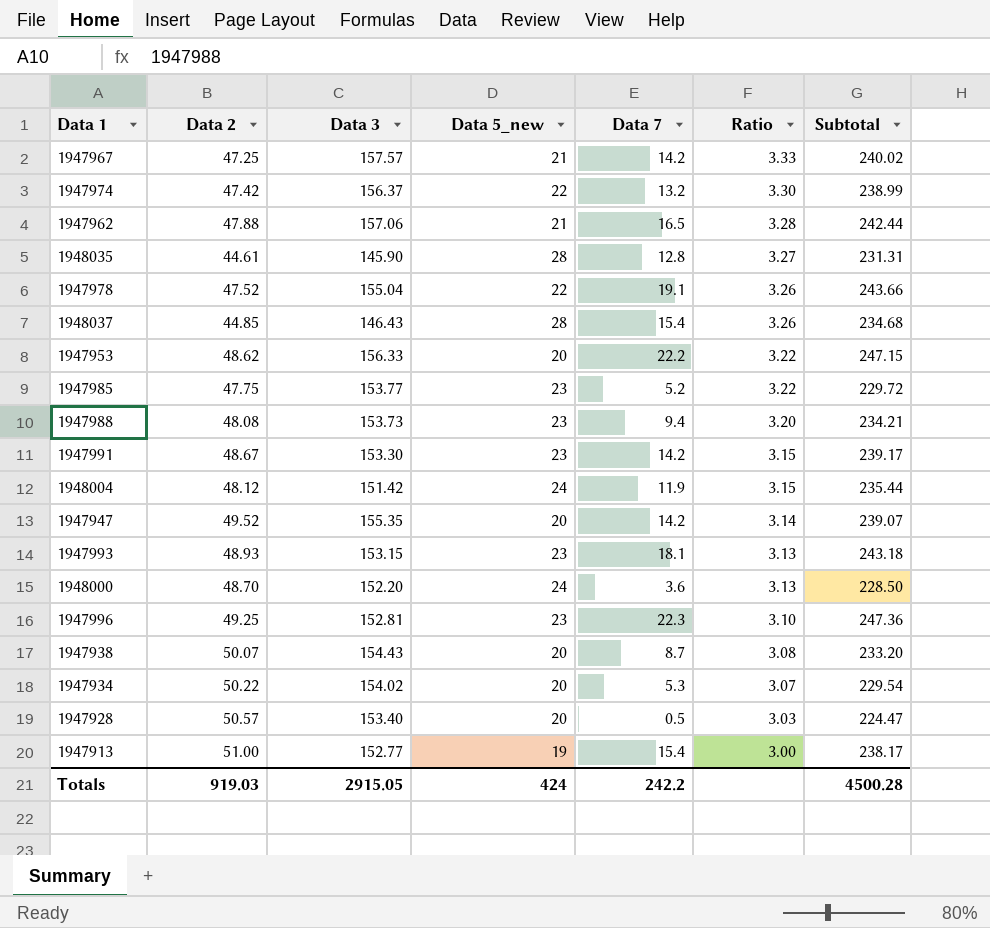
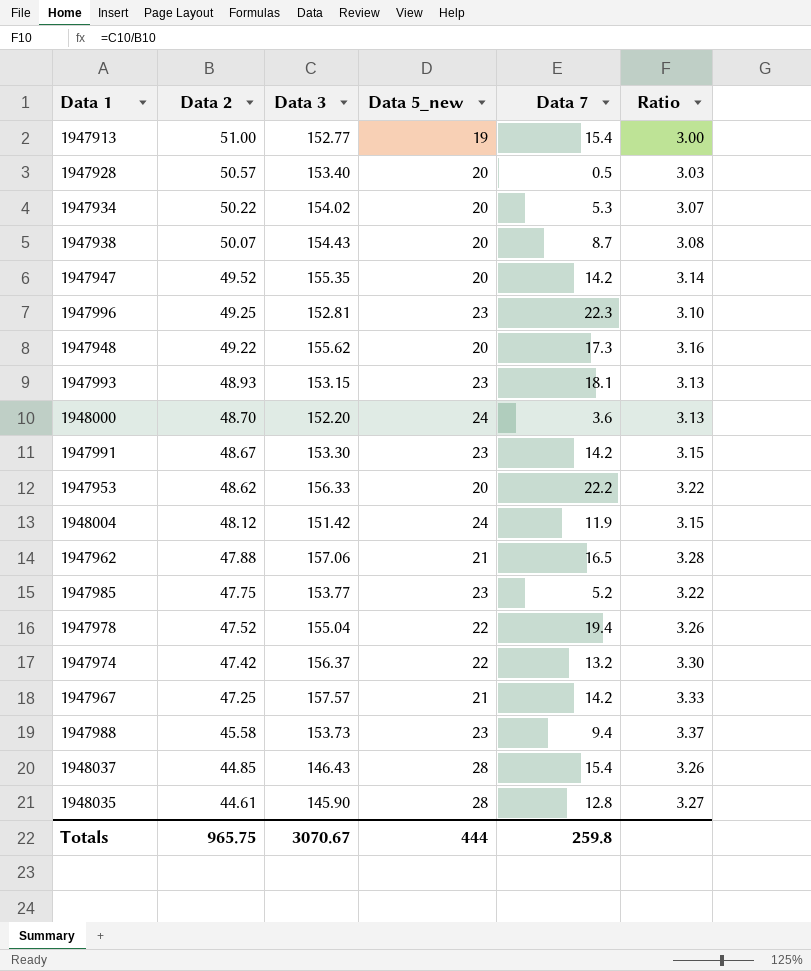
row order: Ratio descending -> Data 2 descending
column Subtotal | formula: [Data 2] + [Data 3] + [Data 5_new] + [Data 7] -> none
row 1947948: none -> 49.22 | 155.62 | 20 | 17.3 | 3.16
1947978 | Data 7: 19.1 -> 19.4
1947988 | Data 2: 48.08 -> 45.58
1947988 | Ratio: 3.20 -> 3.37
Totals | Data 2: 919.03 -> 965.75
Totals | Data 3: 2915.05 -> 3070.67
Totals | Data 5_new: 424 -> 444
Totals | Data 7: 242.2 -> 259.8

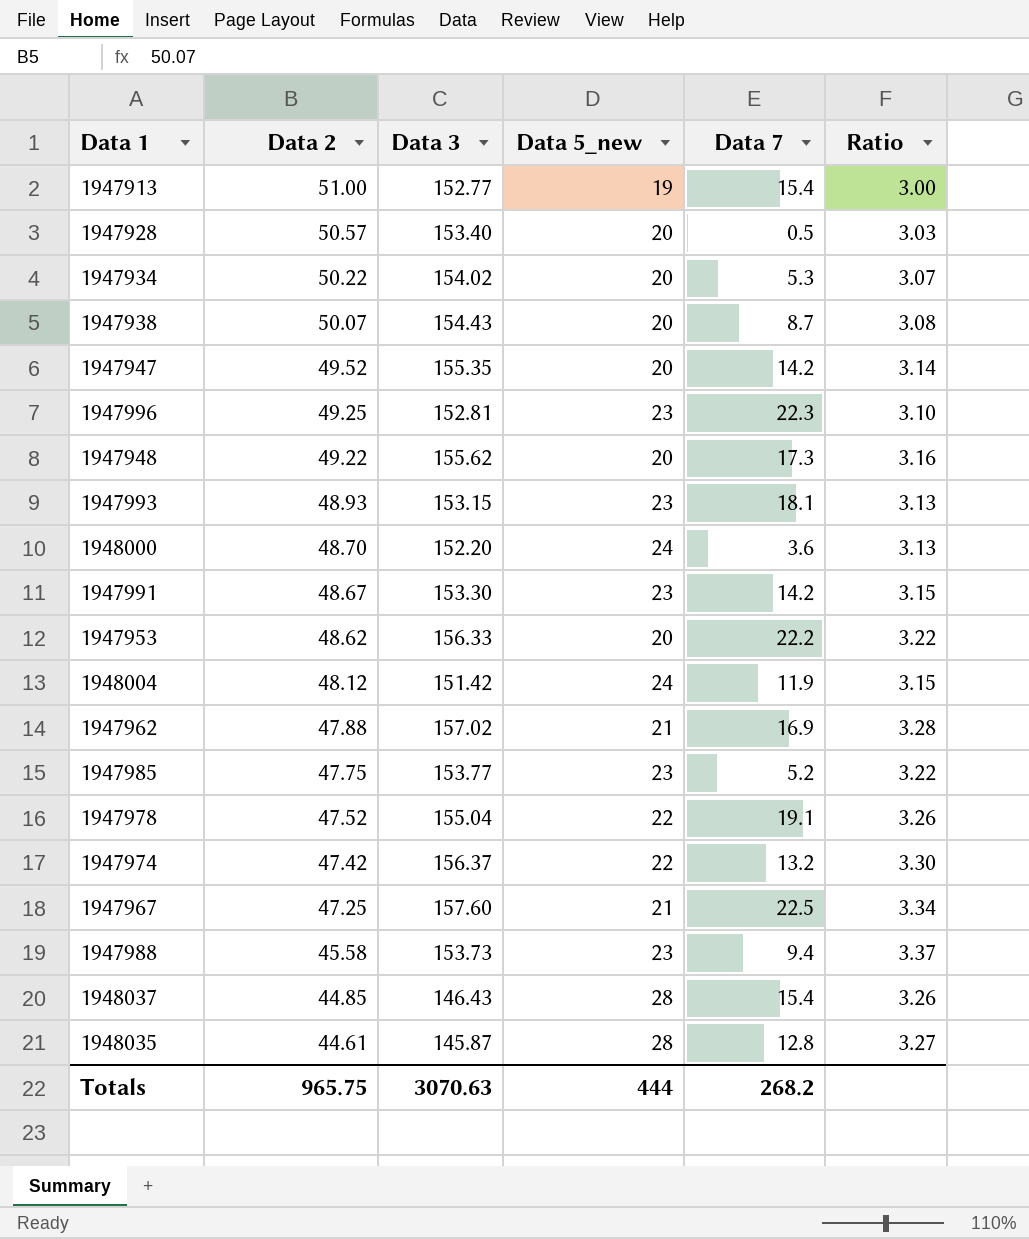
1947962 | Data 3: 157.06 -> 157.02
1947962 | Data 7: 16.5 -> 16.9
1947978 | Data 7: 19.4 -> 19.1
1947967 | Data 3: 157.57 -> 157.60
1947967 | Data 7: 14.2 -> 22.5
1947967 | Ratio: 3.33 -> 3.34
1948035 | Data 3: 145.90 -> 145.87
Totals | Data 3: 3070.67 -> 3070.63
Totals | Data 7: 259.8 -> 268.2

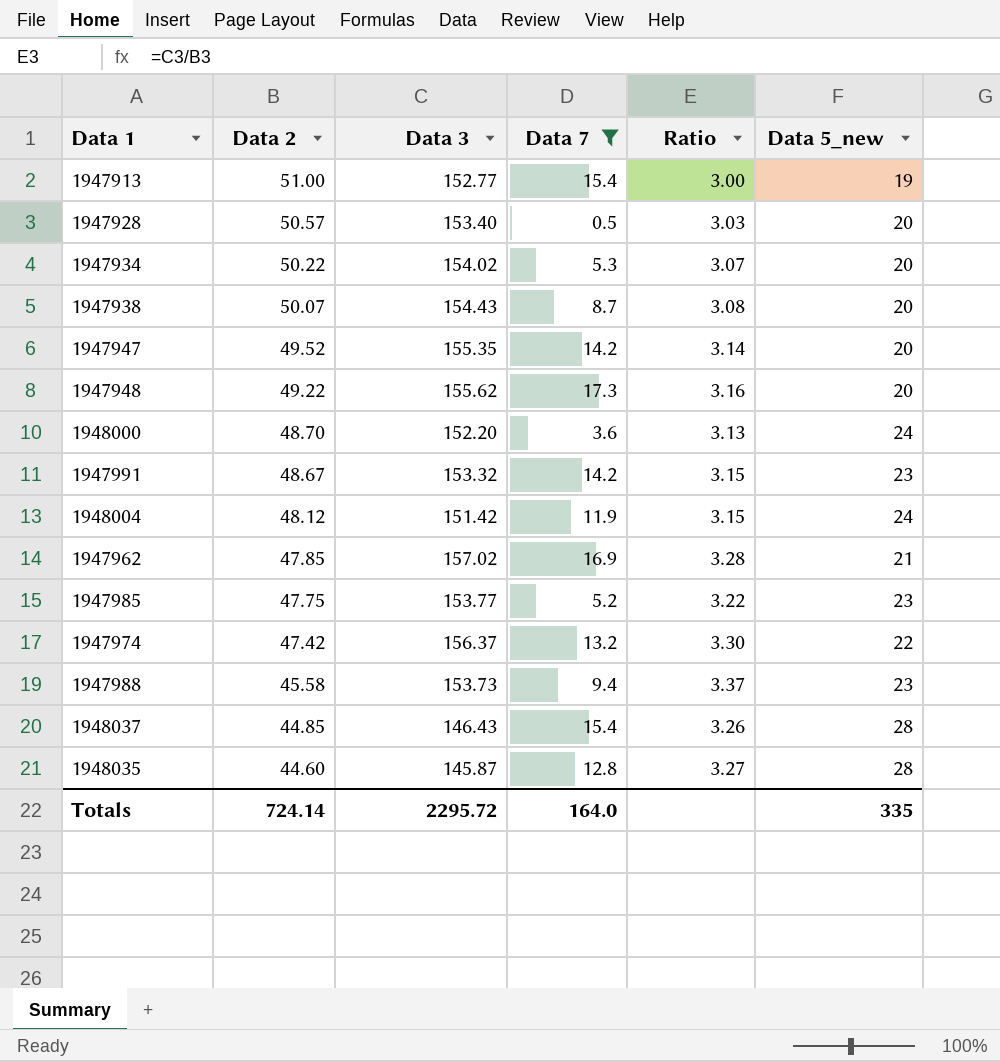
filter: none -> Data 7 <= 17.3
column Data 5_new | position: 4 -> 6
1947991 | Data 3: 153.30 -> 153.32
1947962 | Data 2: 47.88 -> 47.85
1948035 | Data 2: 44.61 -> 44.60
Totals | Data 2: 965.75 -> 724.14
Totals | Data 3: 3070.63 -> 2295.72
Totals | Data 7: 268.2 -> 164.0
Totals | Data 5_new: 444 -> 335

